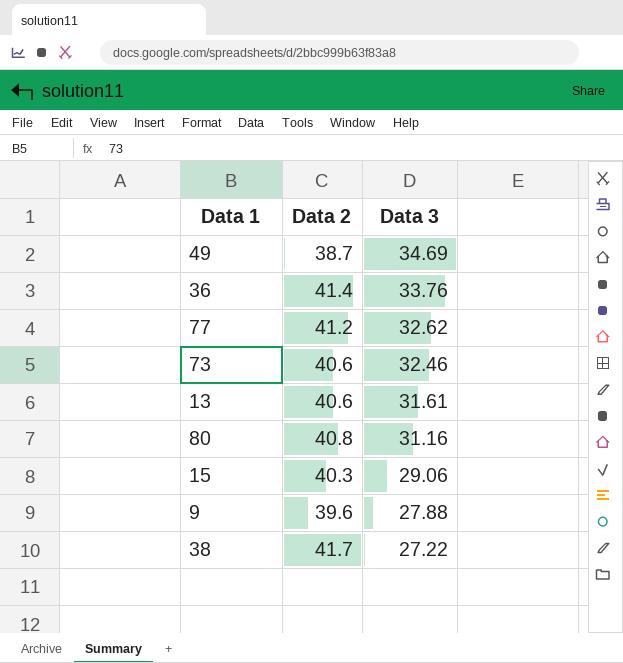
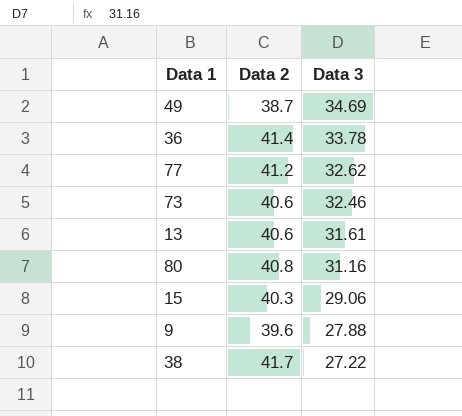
36 | Data 3: 33.76 -> 33.78

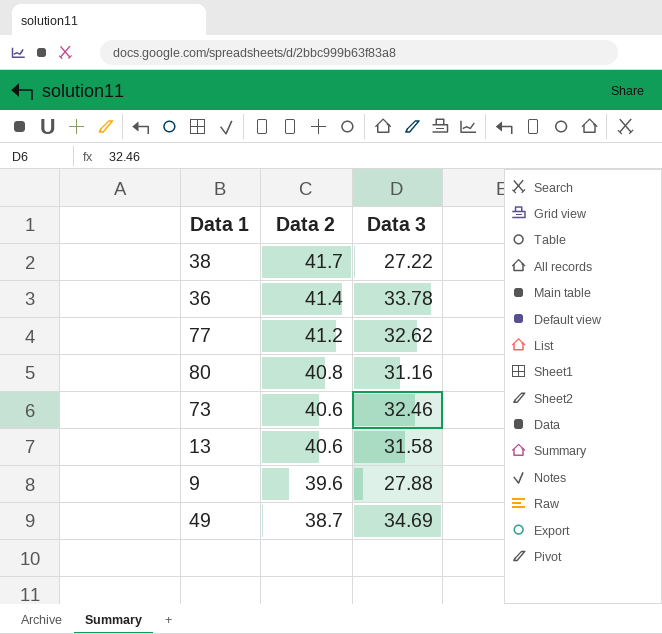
row order: Data 3 descending -> Data 2 descending
row 15: 40.3 | 29.06 -> none
13 | Data 3: 31.61 -> 31.58

